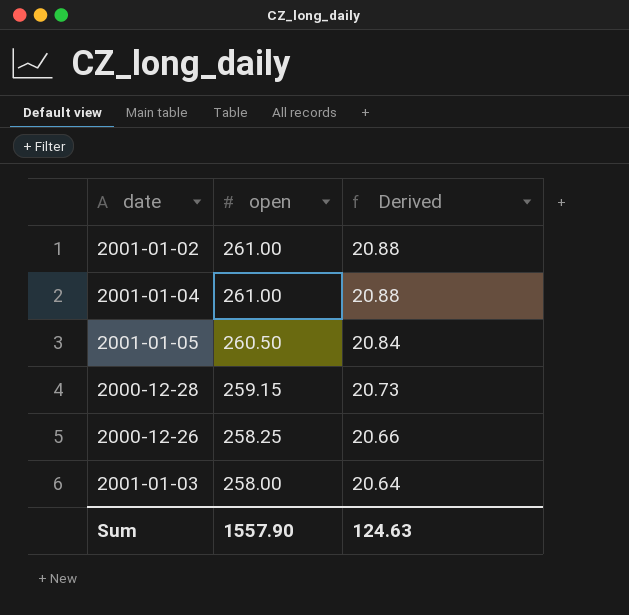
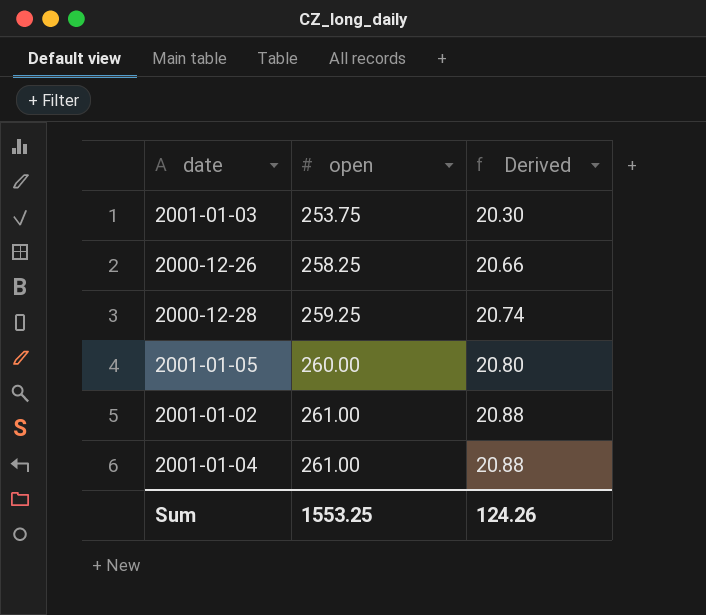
row order: open descending -> open ascending
2001-01-03 | open: 258.00 -> 253.75
2001-01-03 | Derived: 20.64 -> 20.30
2000-12-28 | open: 259.15 -> 259.25
2000-12-28 | Derived: 20.73 -> 20.74
2001-01-05 | open: 260.50 -> 260.00
2001-01-05 | Derived: 20.84 -> 20.80
Sum | open: 1557.90 -> 1553.25
Sum | Derived: 124.63 -> 124.26

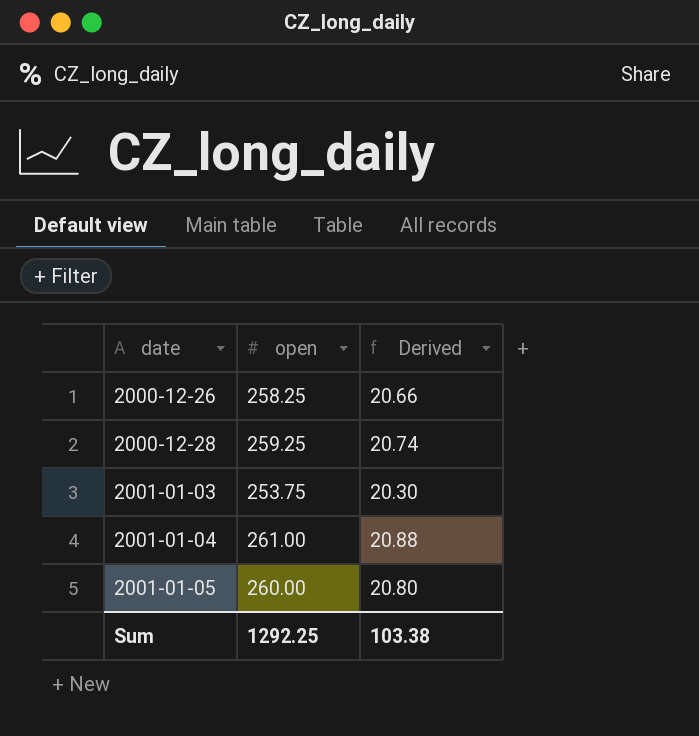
row order: open ascending -> date ascending
row 2001-01-02: 261.00 | 20.88 -> none
Sum | open: 1553.25 -> 1292.25
Sum | Derived: 124.26 -> 103.38

